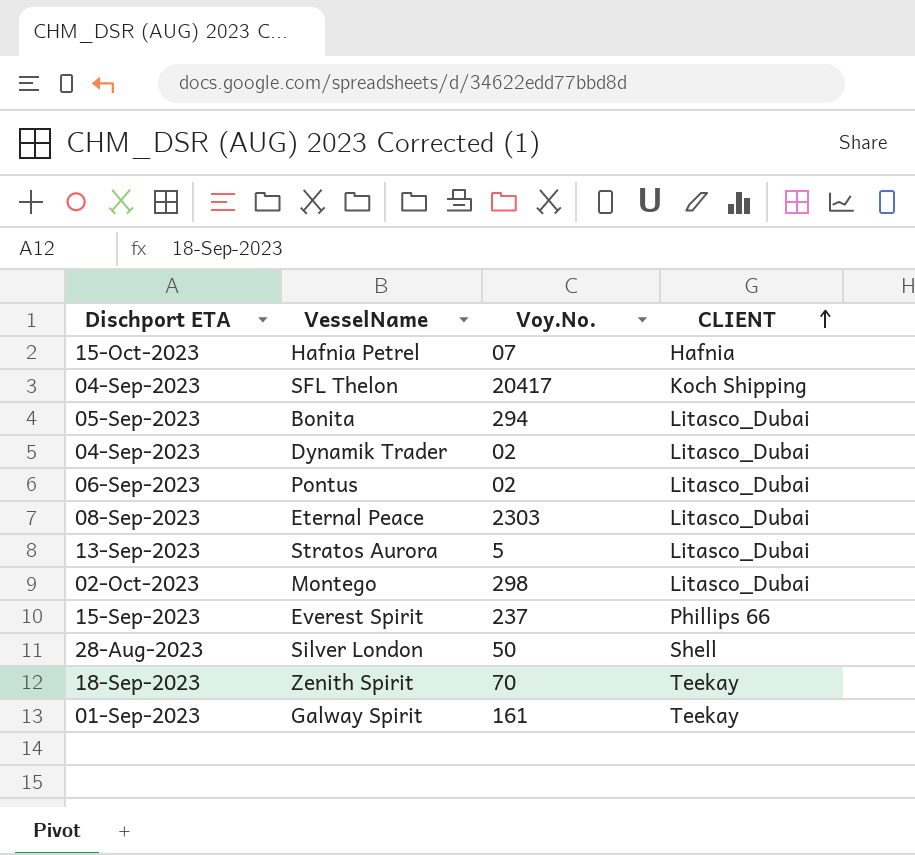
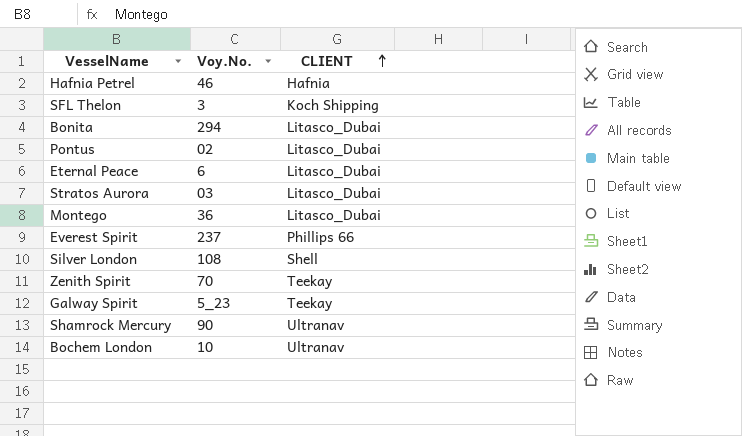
column Dischport ETA | position: 1 -> none
row Dynamik Trader: 04-Sep-2023 | 02 | Litasco_Dubai -> none
Hafnia Petrel | Voy.No.: 07 -> 46
SFL Thelon | Voy.No.: 20417 -> 3
Eternal Peace | Voy.No.: 2303 -> 6
Stratos Aurora | Voy.No.: 5 -> 03
Montego | Voy.No.: 298 -> 36
Silver London | Voy.No.: 50 -> 108
Galway Spirit | Voy.No.: 161 -> 5_23
row Shamrock Mercury: none -> 90 | Ultranav
row Bochem London: none -> 10 | Ultranav

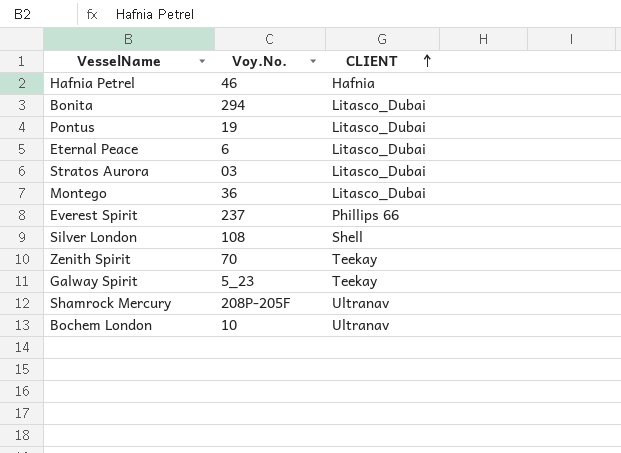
row SFL Thelon: 3 | Koch Shipping -> none
Pontus | Voy.No.: 02 -> 19
Shamrock Mercury | Voy.No.: 90 -> 208P-205F

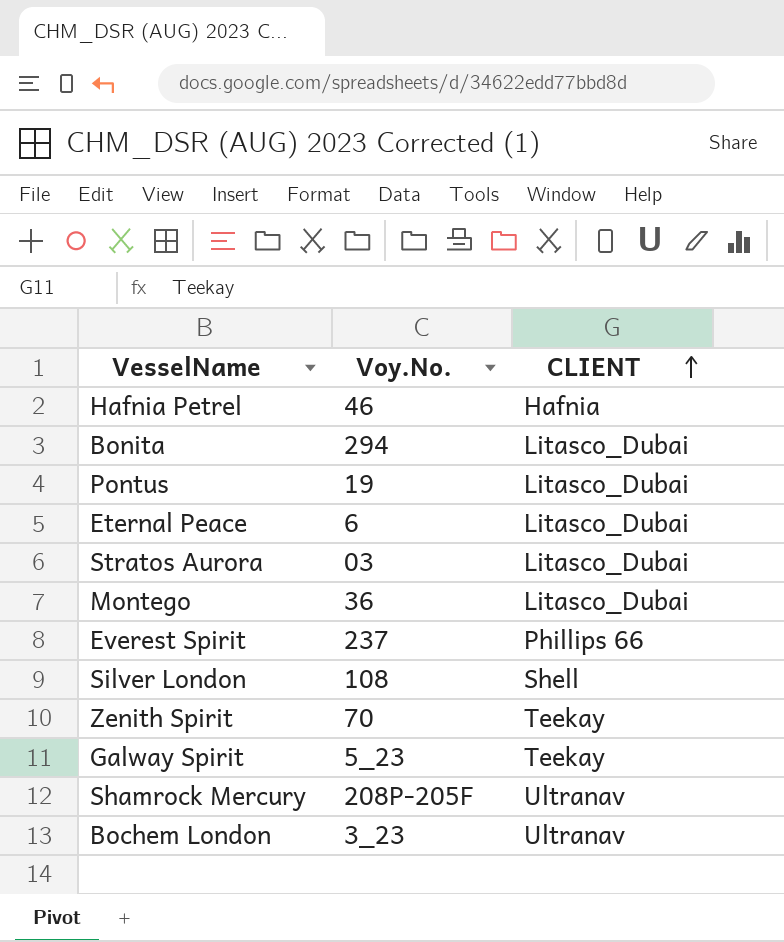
Bochem London | Voy.No.: 10 -> 3_23

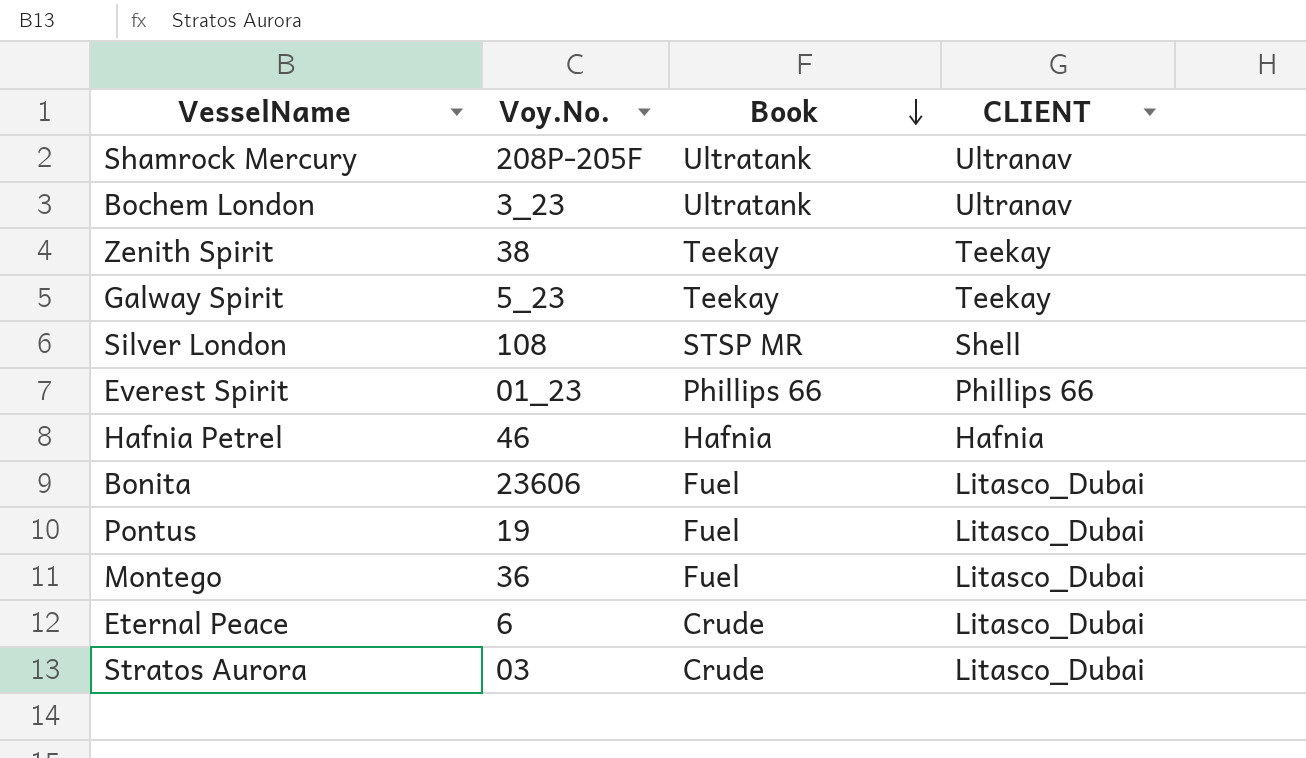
row order: CLIENT ascending -> Book descending
column Book | position: none -> 3
Zenith Spirit | Voy.No.: 70 -> 38
Everest Spirit | Voy.No.: 237 -> 01_23
Bonita | Voy.No.: 294 -> 23606

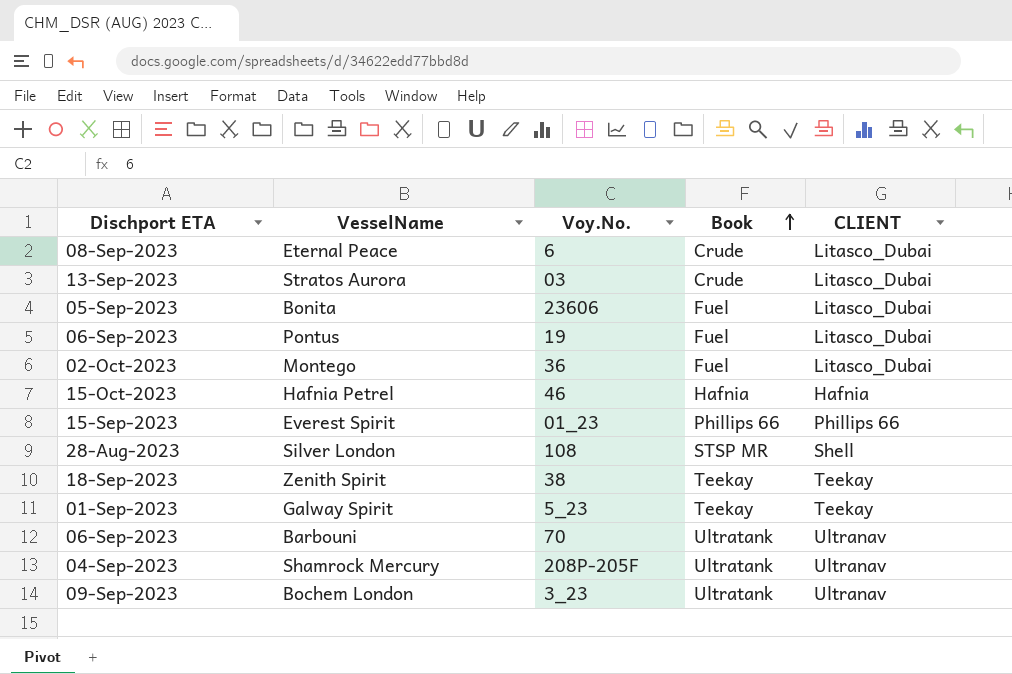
row order: Book descending -> Book ascending
column Dischport ETA | position: none -> 1
row Barbouni: none -> 06-Sep-2023 | 70 | Ultratank | Ultranav

